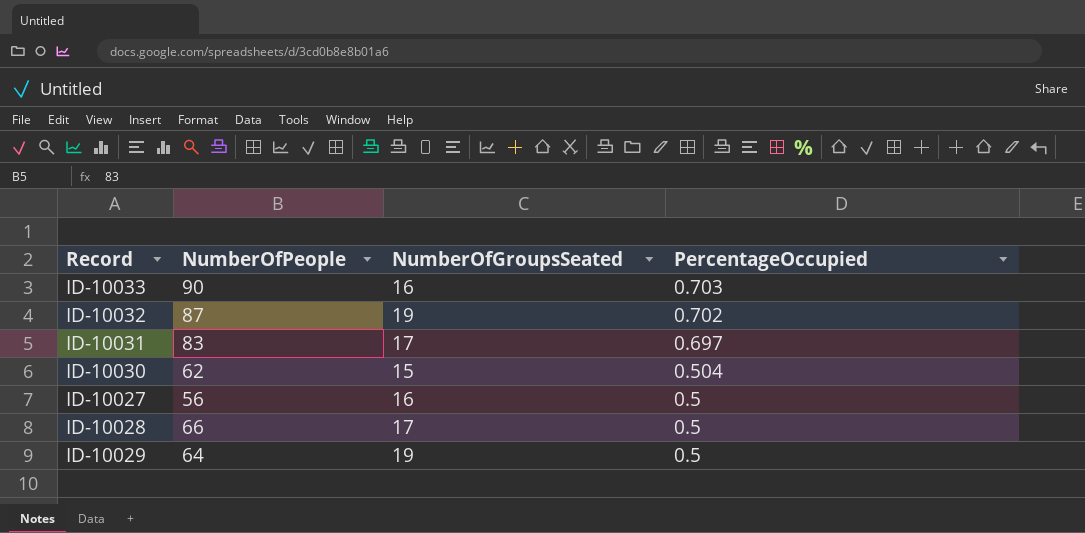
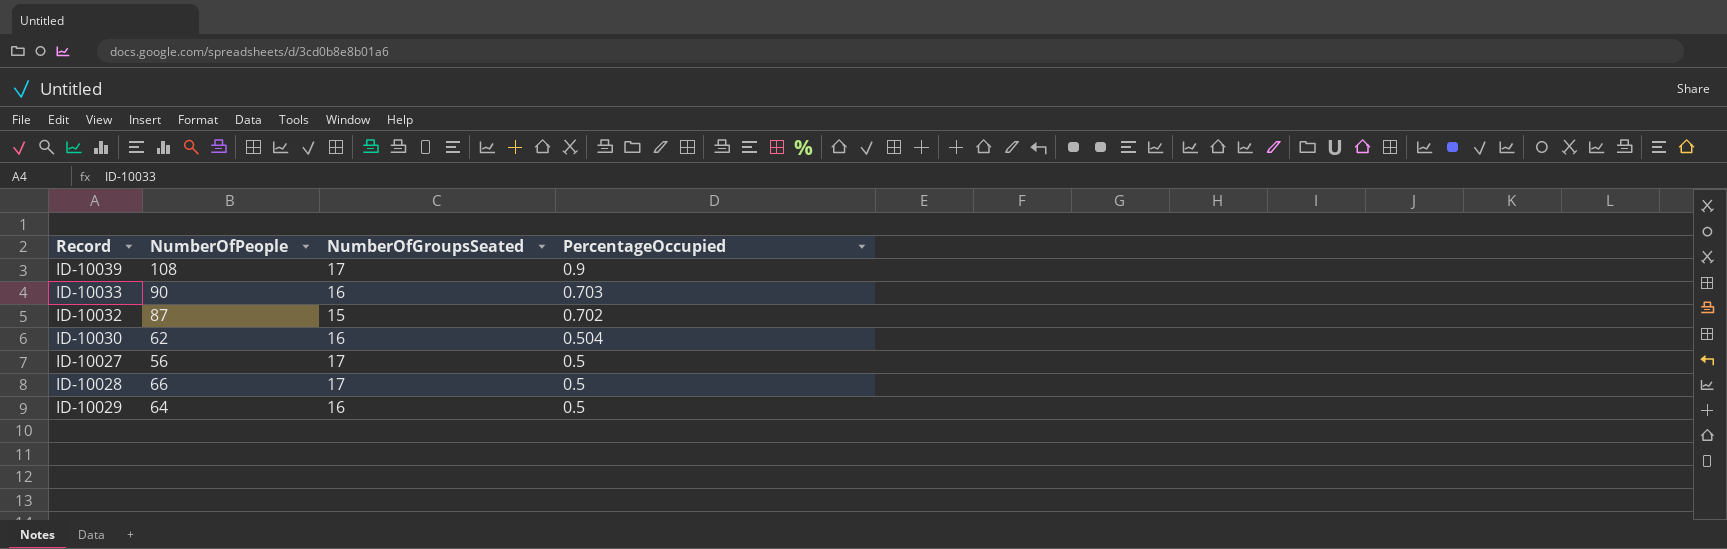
row ID-10031: 83 | 17 | 0.697 -> none
row ID-10039: none -> 108 | 17 | 0.9
ID-10032 | NumberOfGroupsSeated: 19 -> 15
ID-10030 | NumberOfGroupsSeated: 15 -> 16
ID-10027 | NumberOfGroupsSeated: 16 -> 17
ID-10029 | NumberOfGroupsSeated: 19 -> 16

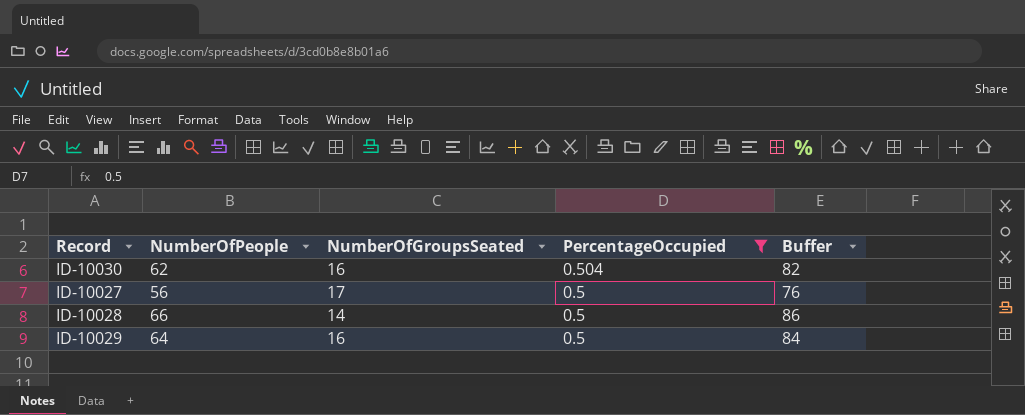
filter: none -> PercentageOccupied <= 0.504
column Buffer | formula: none -> [NumberOfPeople] + 20
ID-10028 | NumberOfGroupsSeated: 17 -> 14

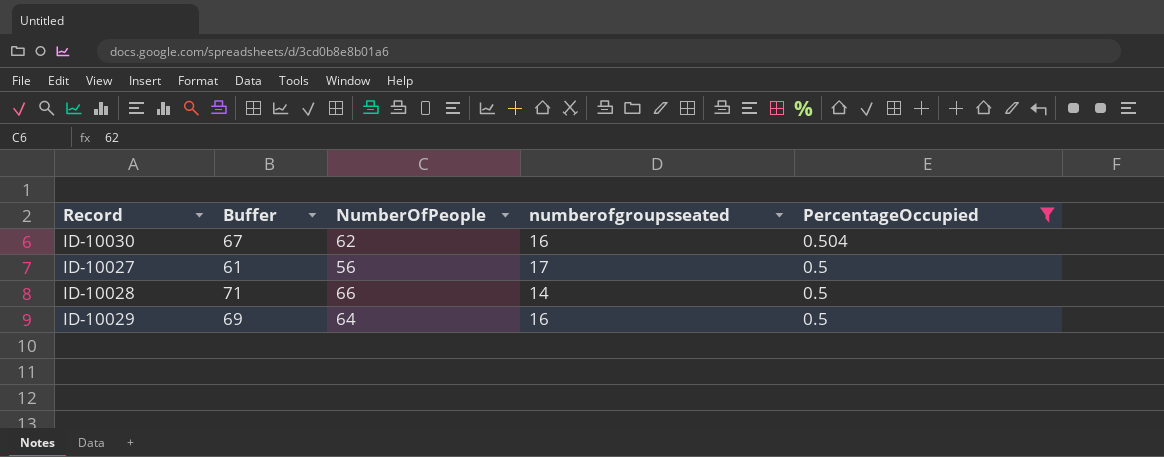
column Buffer | formula: [NumberOfPeople] + 20 -> [NumberOfPeople] + 5
column Buffer | position: 5 -> 2
column name: NumberOfGroupsSeated -> numberofgroupsseated

